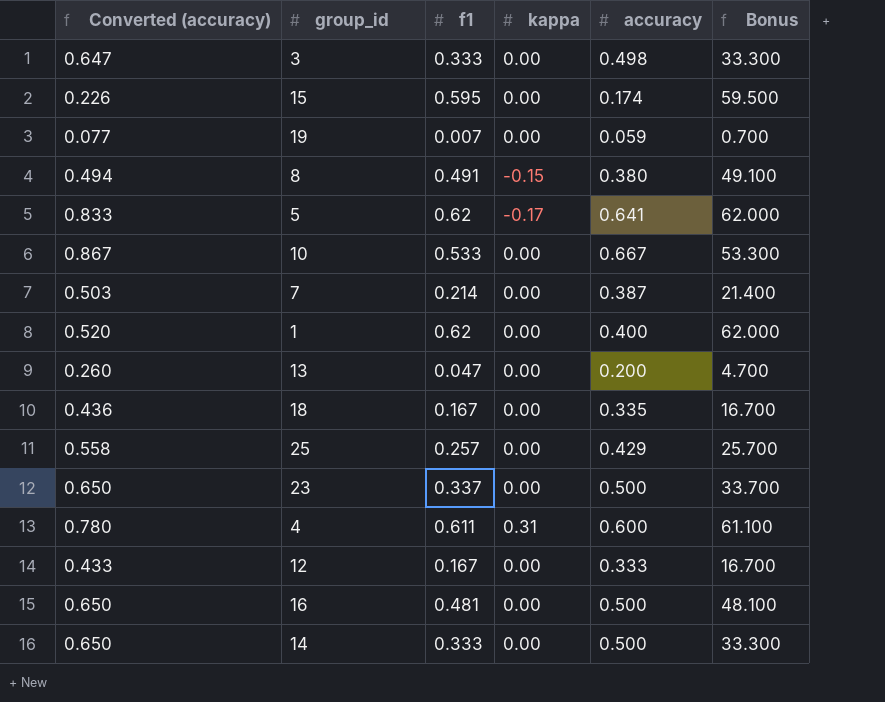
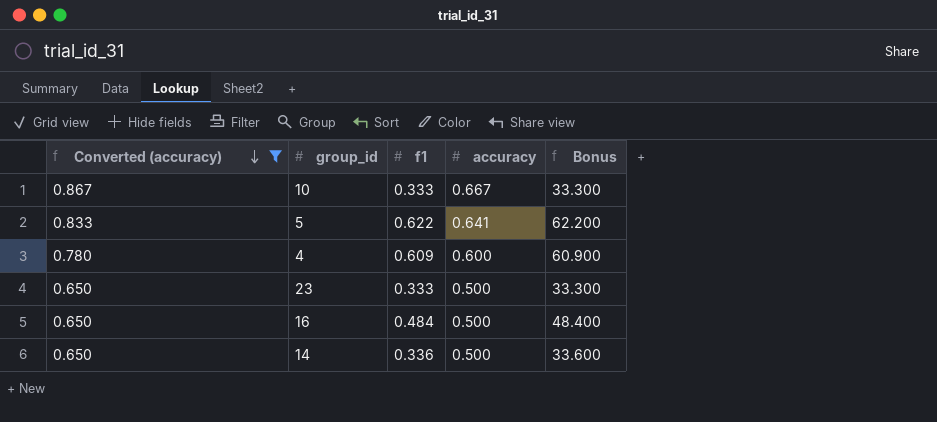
filter: none -> Converted (accuracy) >= 0.650
row order: none -> Converted (accuracy) descending
column kappa | position: 4 -> none
10 | f1: 0.533 -> 0.333
10 | Bonus: 53.300 -> 33.300
5 | f1: 0.62 -> 0.622
5 | Bonus: 62.000 -> 62.200
4 | f1: 0.611 -> 0.609
4 | Bonus: 61.100 -> 60.900
23 | f1: 0.337 -> 0.333
23 | Bonus: 33.700 -> 33.300
16 | f1: 0.481 -> 0.484
16 | Bonus: 48.100 -> 48.400
14 | f1: 0.333 -> 0.336
14 | Bonus: 33.300 -> 33.600

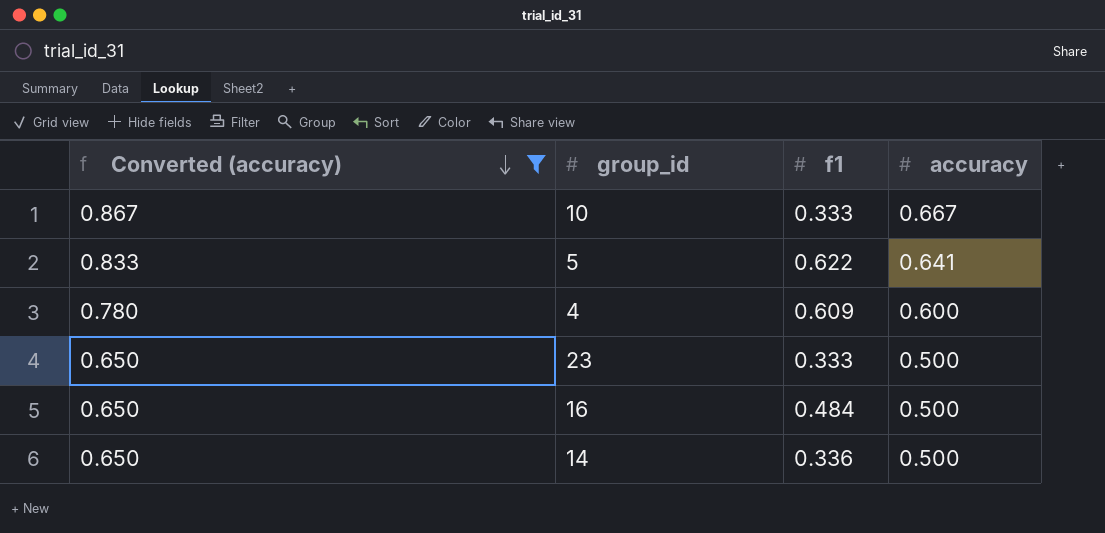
column Bonus | formula: [f1] * 100 -> none

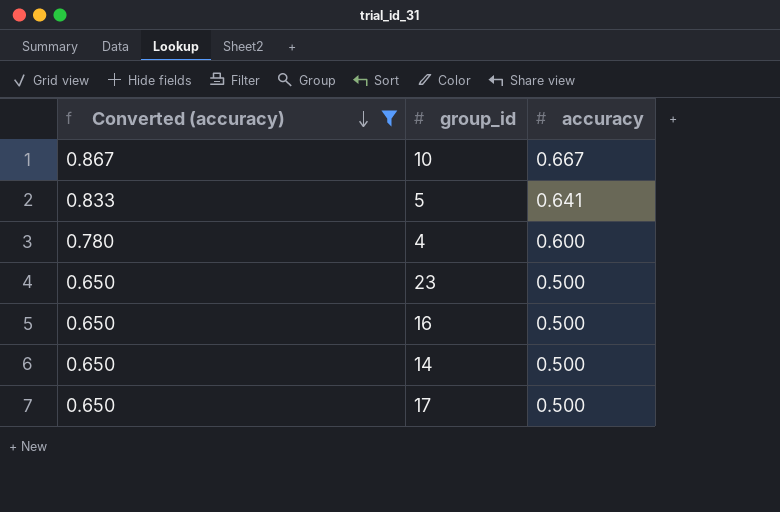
column f1 | position: 3 -> none
row 17: none -> 0.650 | 0.500

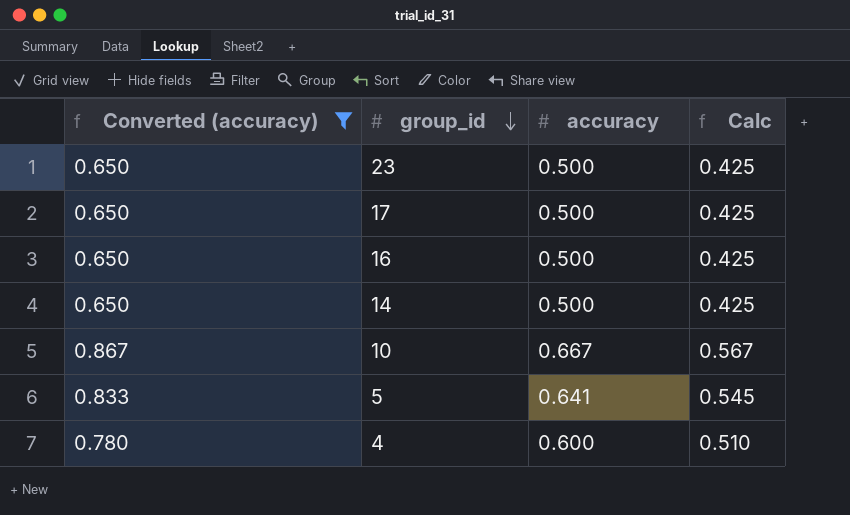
row order: Converted (accuracy) descending -> group_id descending
column Calc | formula: none -> [accuracy] * 0.85

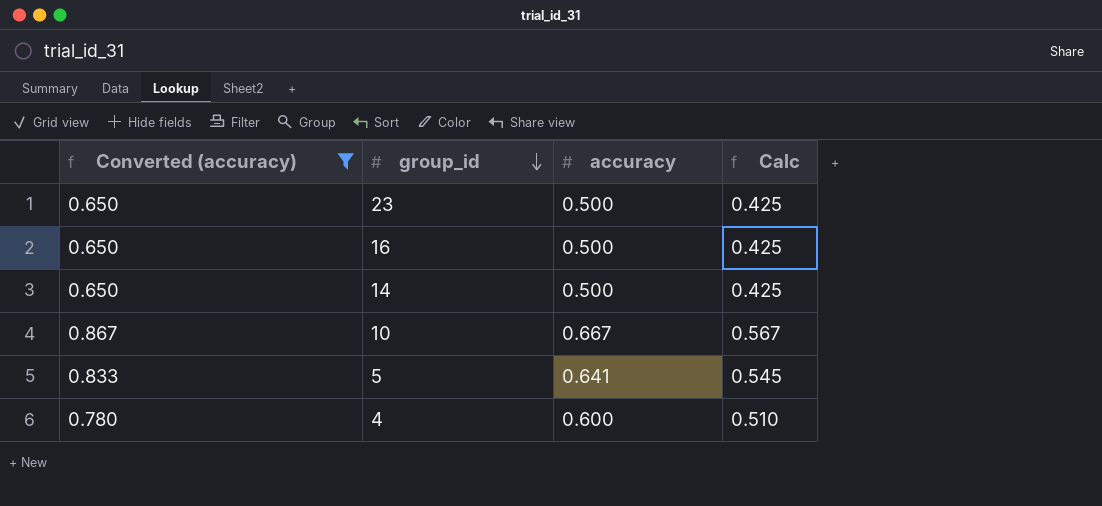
row 17: 0.650 | 0.500 | 0.425 -> none

